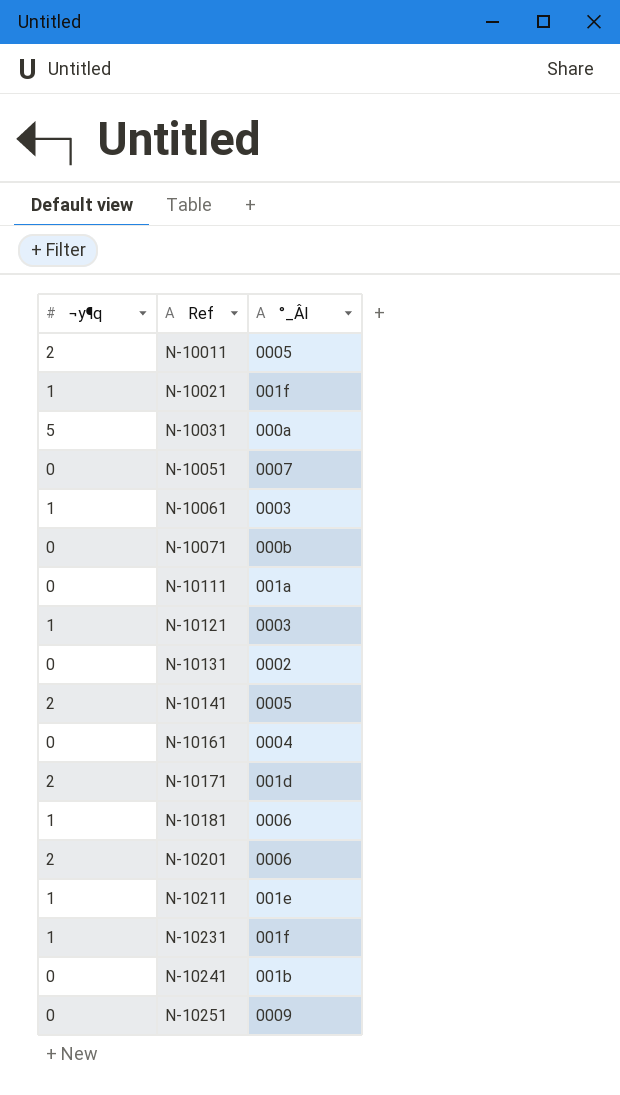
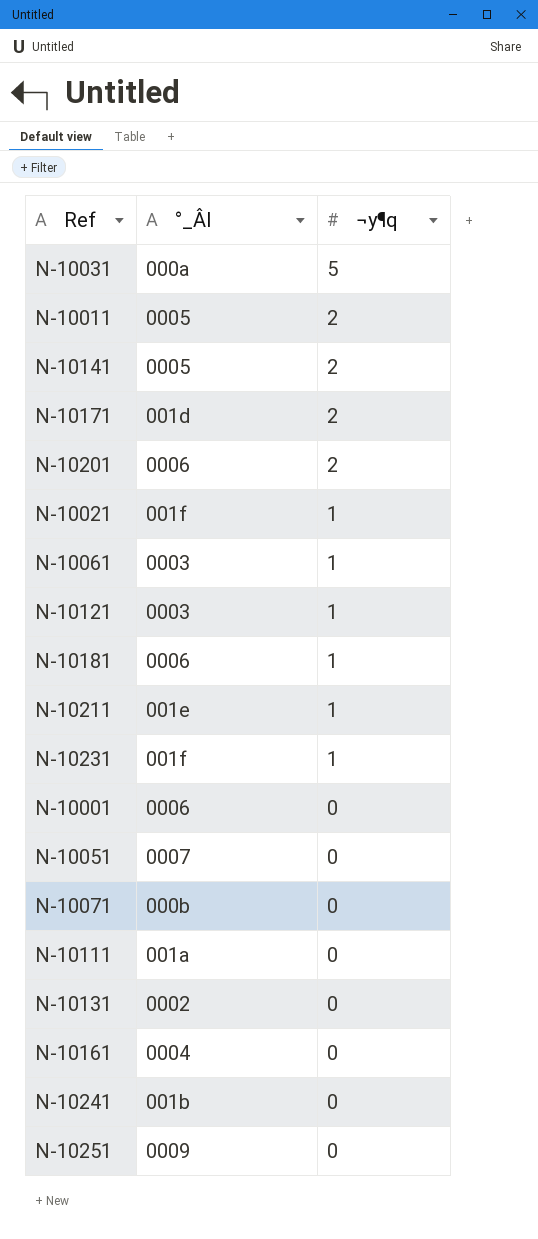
row order: Ref ascending -> ¬y¶q descending
column ¬y¶q | position: 1 -> 3
row N-10001: none -> 0006 | 0

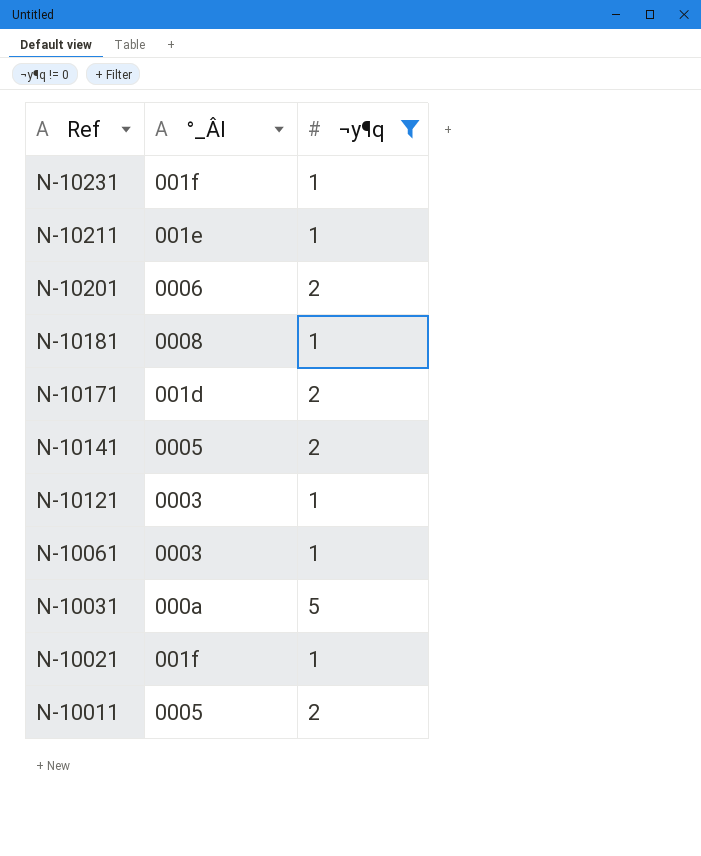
filter: none -> ¬y¶q != 0
row order: ¬y¶q descending -> Ref descending
N-10181 | °_ÂI: 0006 -> 0008

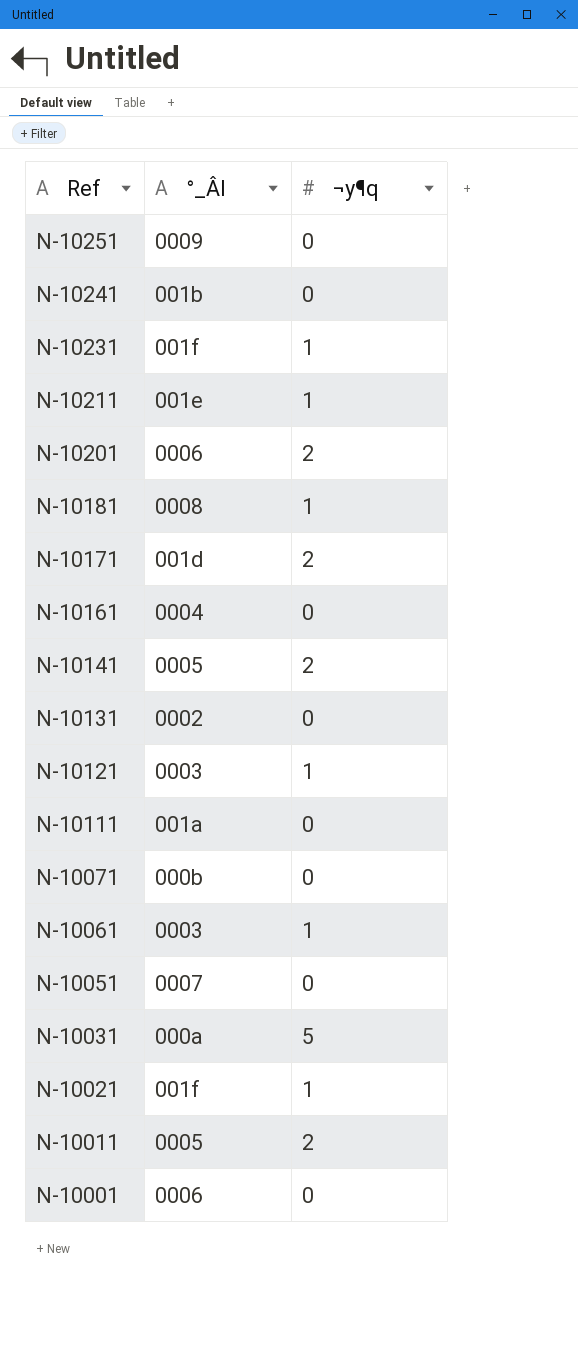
filter: ¬y¶q != 0 -> none

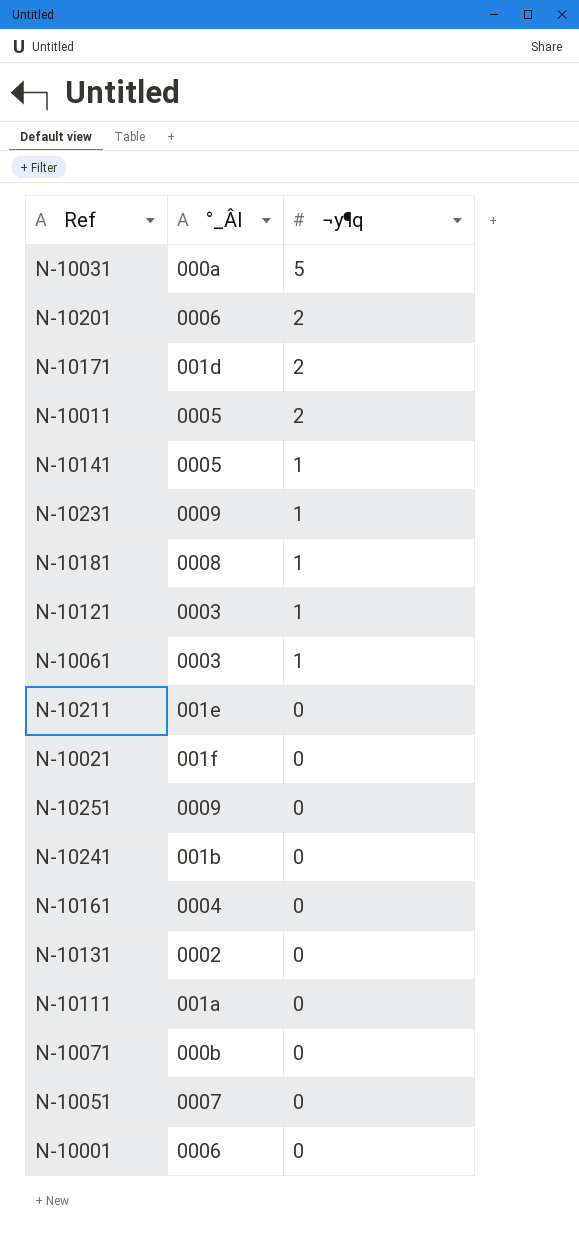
row order: Ref descending -> ¬y¶q descending
N-10141 | ¬y¶q: 2 -> 1
N-10231 | °_ÂI: 001f -> 0009
N-10211 | ¬y¶q: 1 -> 0
N-10021 | ¬y¶q: 1 -> 0

